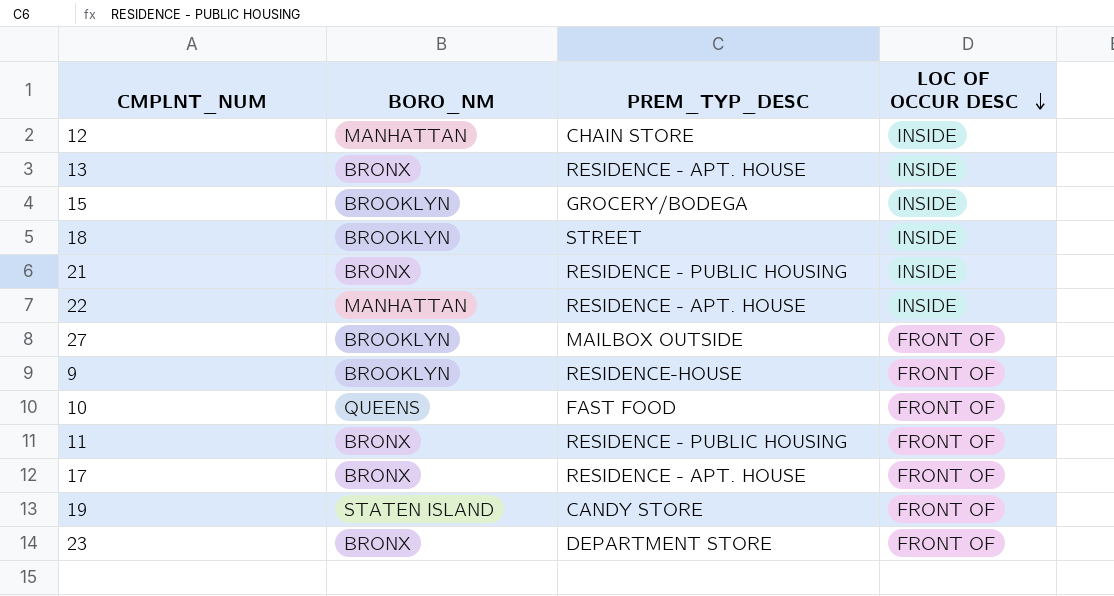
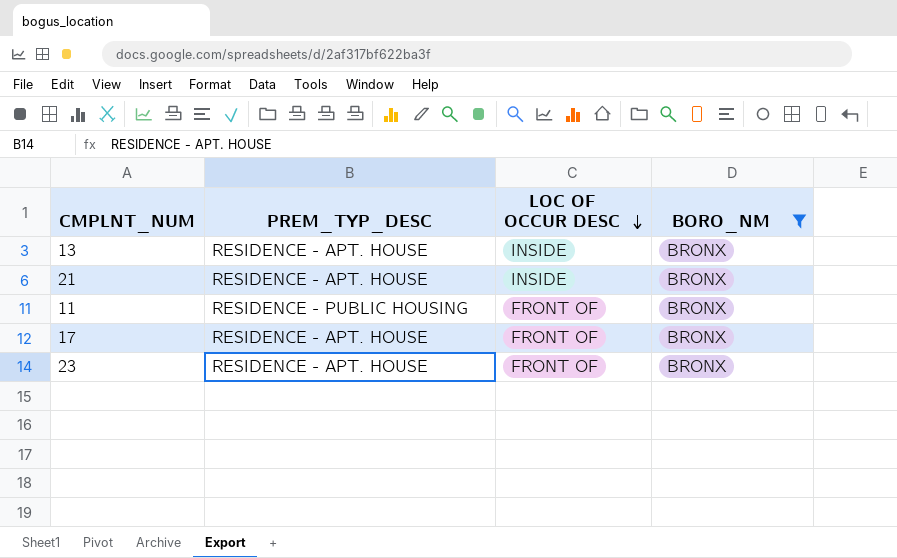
filter: none -> BORO_NM = BRONX
column BORO_NM | position: 2 -> 4
21 | PREM_TYP_DESC: RESIDENCE - PUBLIC HOUSING -> RESIDENCE - APT. HOUSE
23 | PREM_TYP_DESC: DEPARTMENT STORE -> RESIDENCE - APT. HOUSE

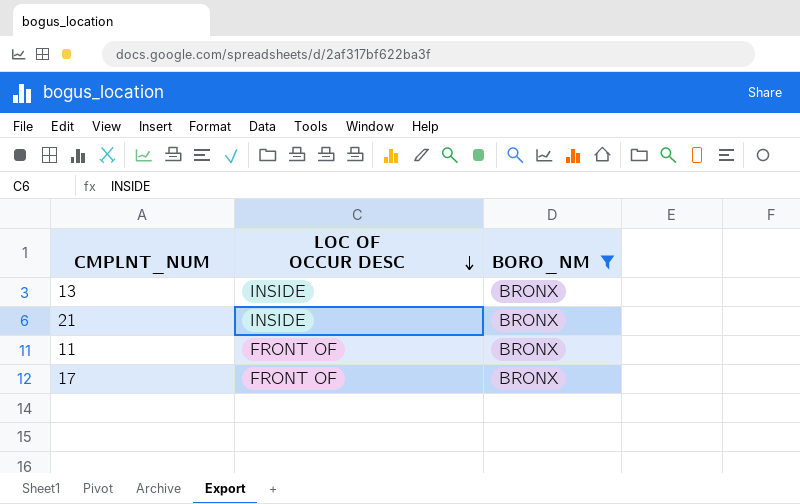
column PREM_TYP_DESC | position: 2 -> none
row 23: RESIDENCE - APT. HOUSE | FRONT OF | BRONX -> none

